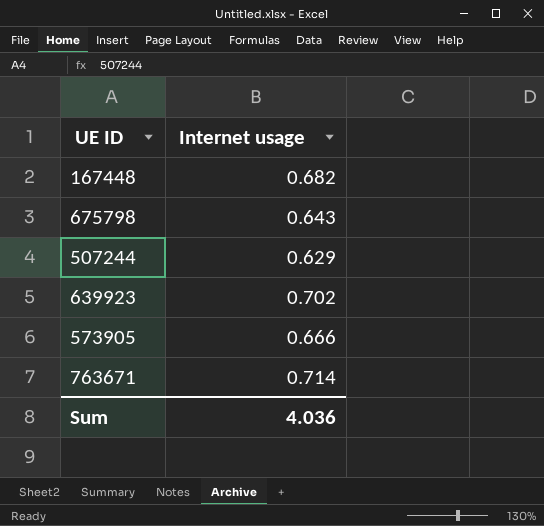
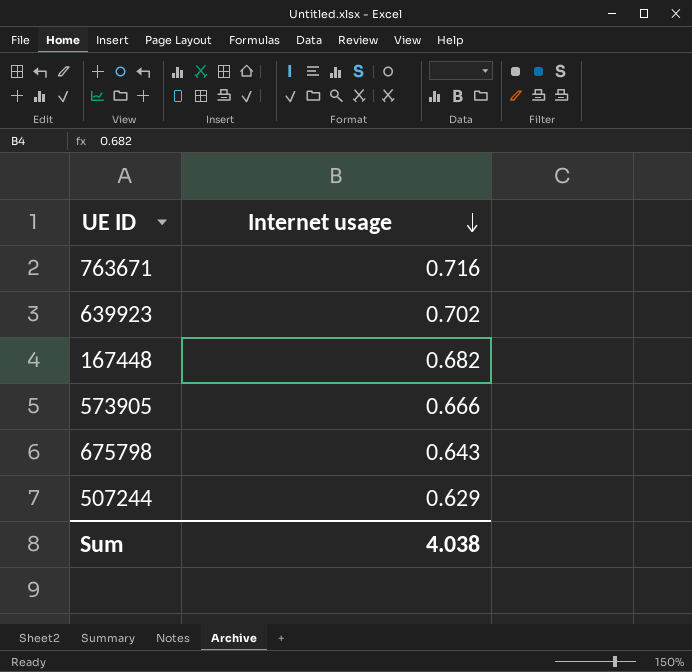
row order: none -> Internet usage descending
763671 | Internet usage: 0.714 -> 0.716
Sum | Internet usage: 4.036 -> 4.038

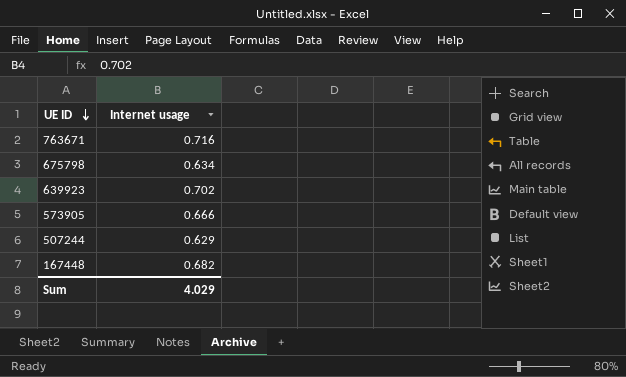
row order: Internet usage descending -> UE ID descending
675798 | Internet usage: 0.643 -> 0.634
Sum | Internet usage: 4.038 -> 4.029

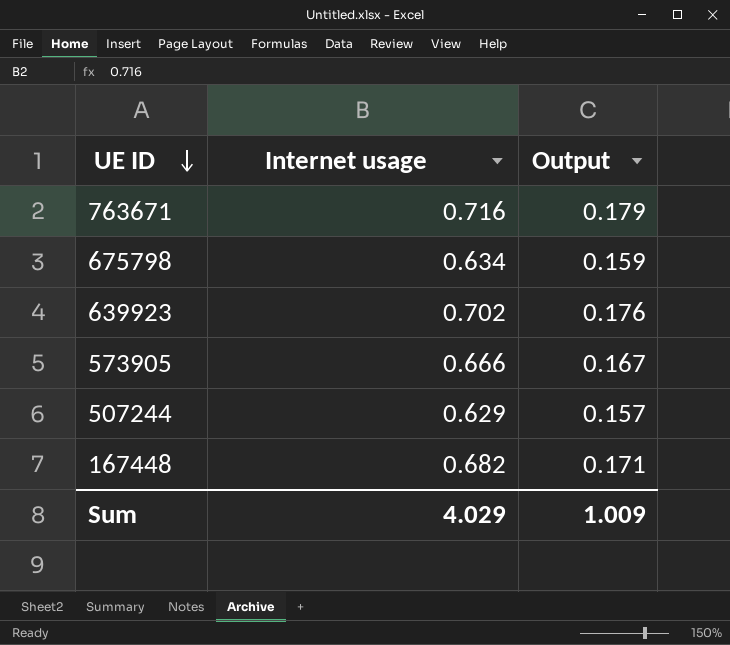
column Output | formula: none -> [Internet usage] * 0.25

